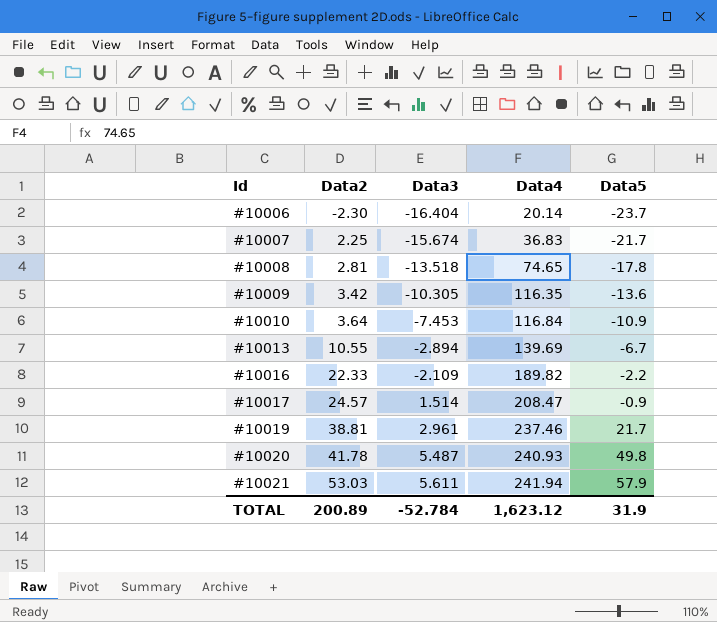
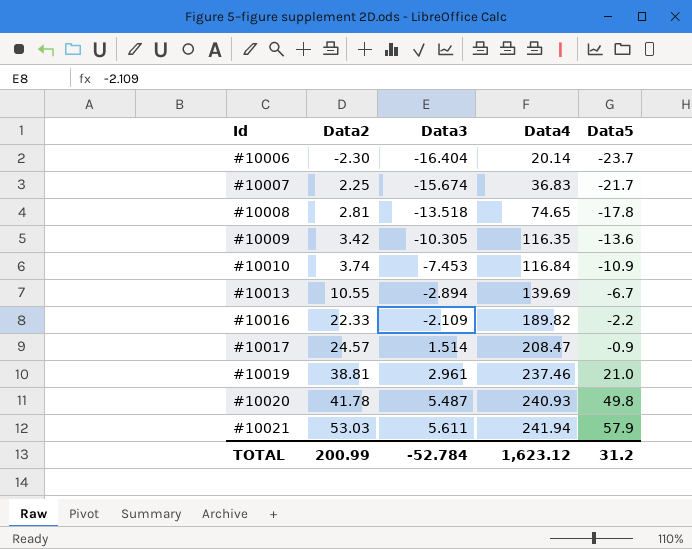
#10010 | Data2: 3.64 -> 3.74
#10019 | Data5: 21.7 -> 21.0
TOTAL | Data2: 200.89 -> 200.99
TOTAL | Data5: 31.9 -> 31.2

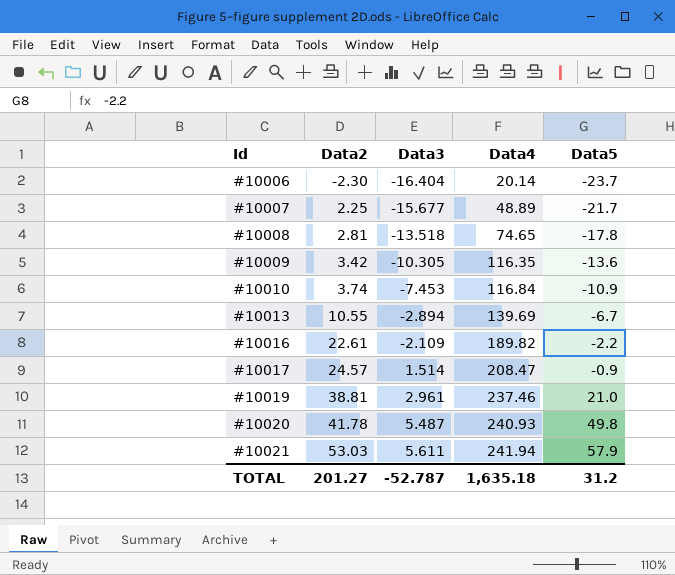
#10007 | Data3: -15.674 -> -15.677
#10007 | Data4: 36.83 -> 48.89
#10016 | Data2: 22.33 -> 22.61
TOTAL | Data2: 200.99 -> 201.27
TOTAL | Data3: -52.784 -> -52.787
TOTAL | Data4: 1,623.12 -> 1,635.18

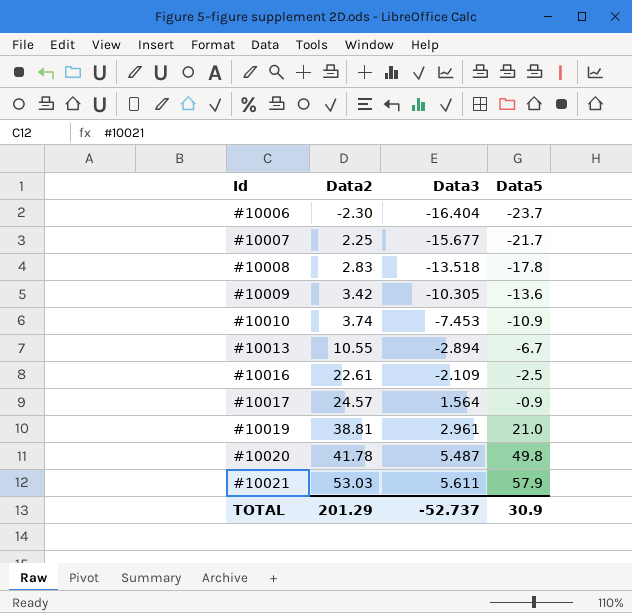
column Data4 | position: 4 -> none
#10008 | Data2: 2.81 -> 2.83
#10016 | Data5: -2.2 -> -2.5
#10017 | Data3: 1.514 -> 1.564
TOTAL | Data2: 201.27 -> 201.29
TOTAL | Data3: -52.787 -> -52.737
TOTAL | Data5: 31.2 -> 30.9

